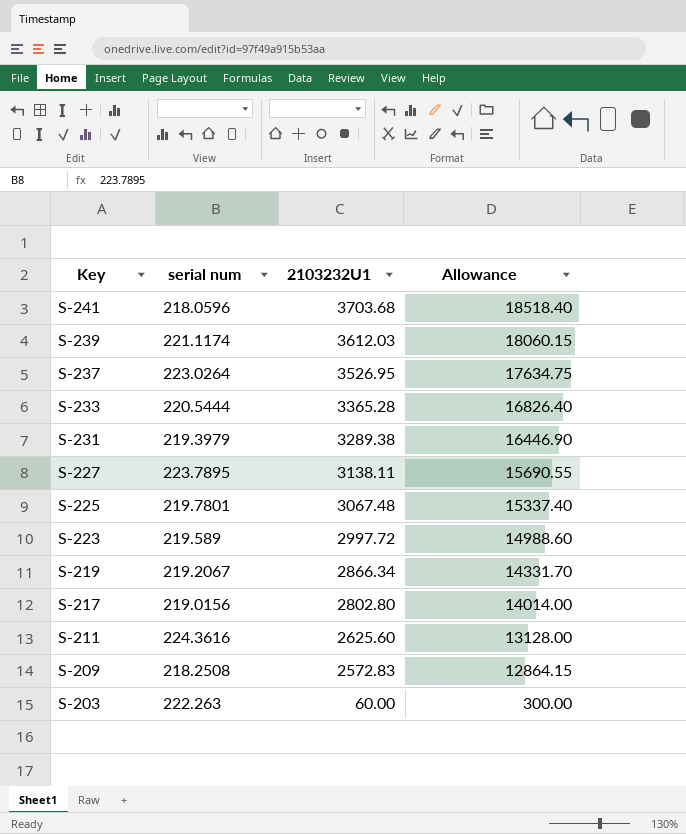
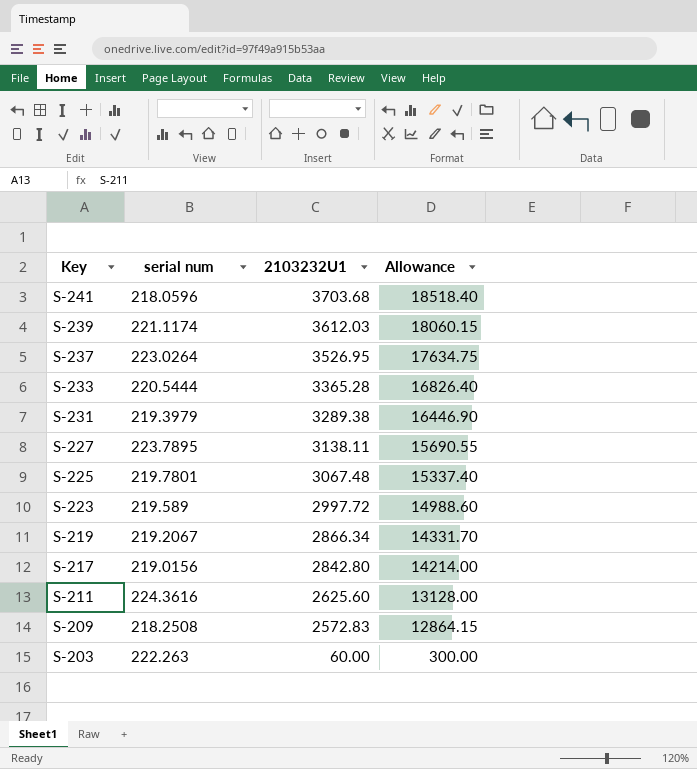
S-217 | 2103232U1: 2802.80 -> 2842.80
S-217 | Allowance: 14014.00 -> 14214.00

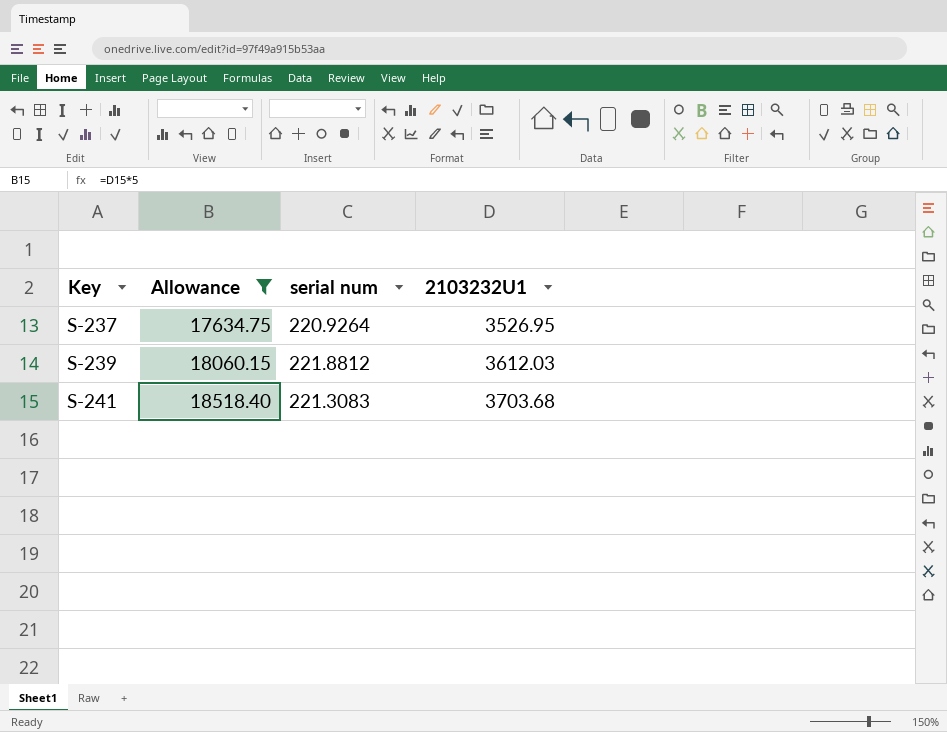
filter: none -> Allowance >= 17634.75
row order: Key descending -> Key ascending
column Allowance | position: 4 -> 2
S-237 | serial num: 223.0264 -> 220.9264
S-239 | serial num: 221.1174 -> 221.8812
S-241 | serial num: 218.0596 -> 221.3083

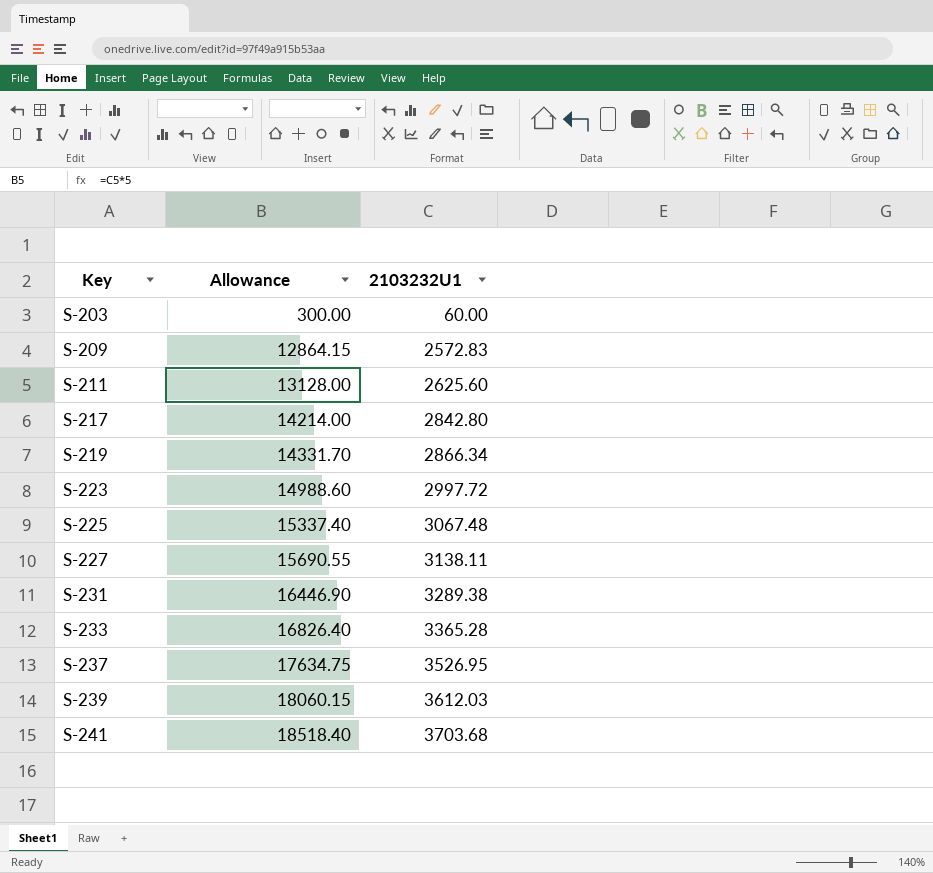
filter: Allowance >= 17634.75 -> none
column serial num | position: 3 -> none

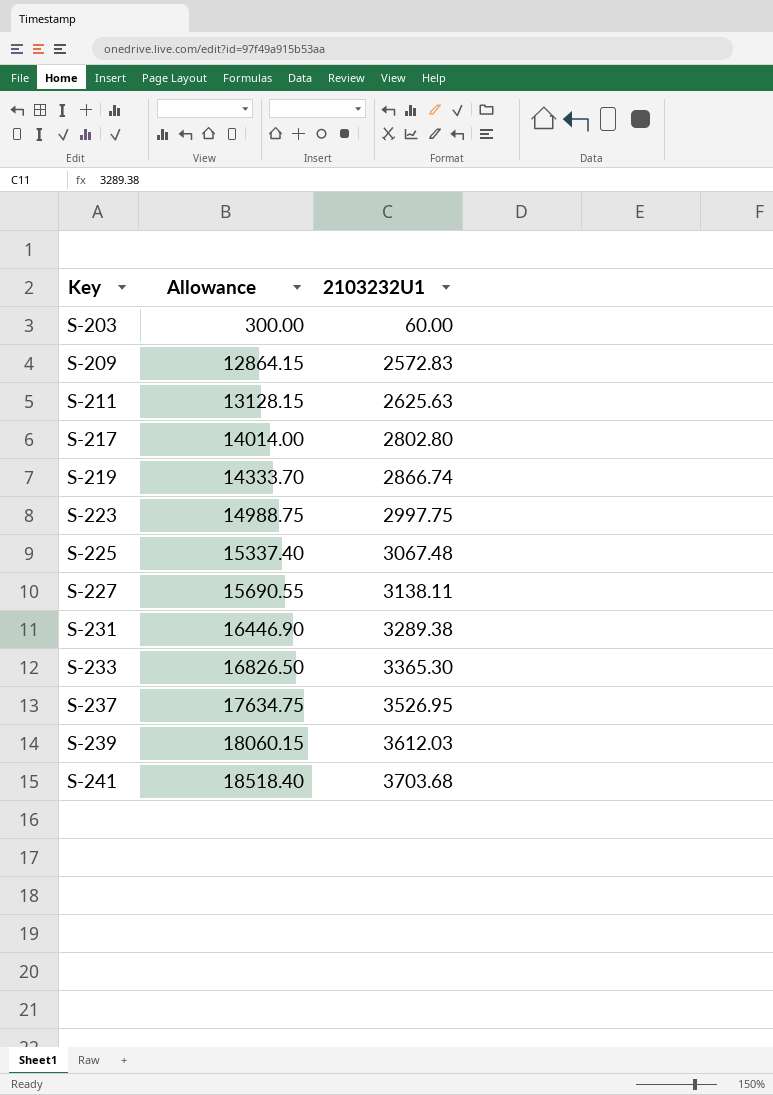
S-211 | Allowance: 13128.00 -> 13128.15
S-211 | 2103232U1: 2625.60 -> 2625.63
S-217 | Allowance: 14214.00 -> 14014.00
S-217 | 2103232U1: 2842.80 -> 2802.80
S-219 | Allowance: 14331.70 -> 14333.70
S-219 | 2103232U1: 2866.34 -> 2866.74
S-223 | Allowance: 14988.60 -> 14988.75
S-223 | 2103232U1: 2997.72 -> 2997.75
S-233 | Allowance: 16826.40 -> 16826.50
S-233 | 2103232U1: 3365.28 -> 3365.30

